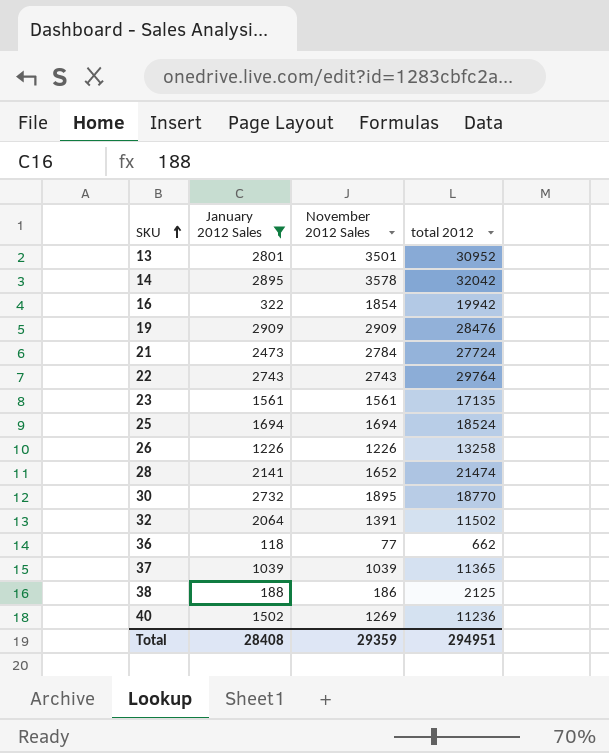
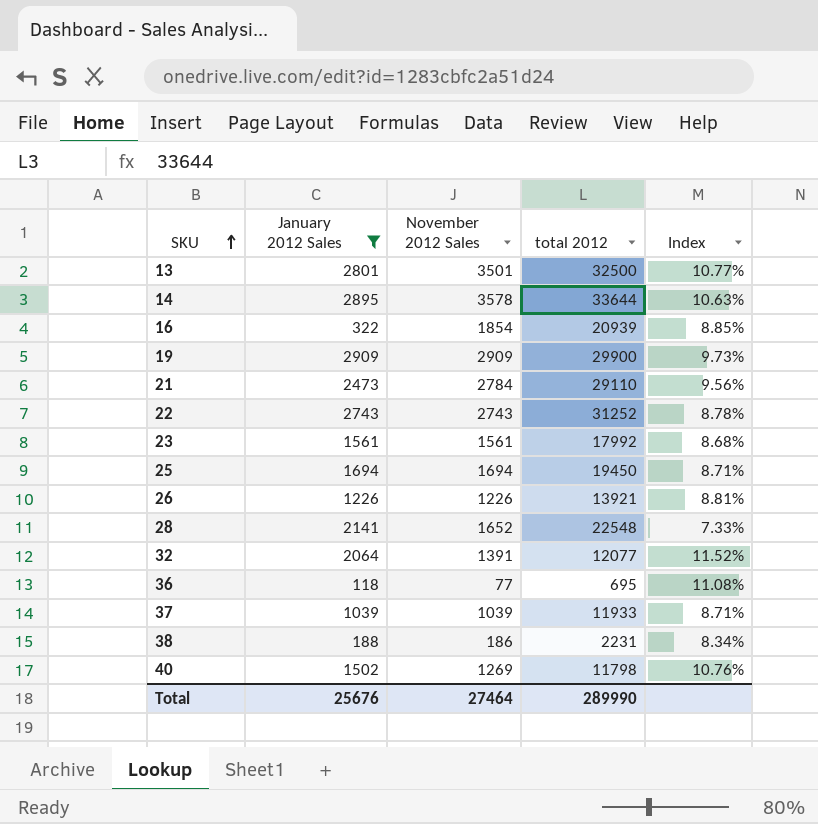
column Index | formula: none -> [November 2012 Sales] / [total 2012]
row 30: 2732 | 1895 | 18770 -> none
13 | total 2012: 30952 -> 32500
14 | total 2012: 32042 -> 33644
16 | total 2012: 19942 -> 20939
19 | total 2012: 28476 -> 29900
21 | total 2012: 27724 -> 29110
22 | total 2012: 29764 -> 31252
23 | total 2012: 17135 -> 17992
25 | total 2012: 18524 -> 19450
26 | total 2012: 13258 -> 13921
28 | total 2012: 21474 -> 22548
32 | total 2012: 11502 -> 12077
36 | total 2012: 662 -> 695
37 | total 2012: 11365 -> 11933
38 | total 2012: 2125 -> 2231
40 | total 2012: 11236 -> 11798
Total | January 2012 Sales: 28408 -> 25676
Total | November 2012 Sales: 29359 -> 27464
Total | total 2012: 294951 -> 289990

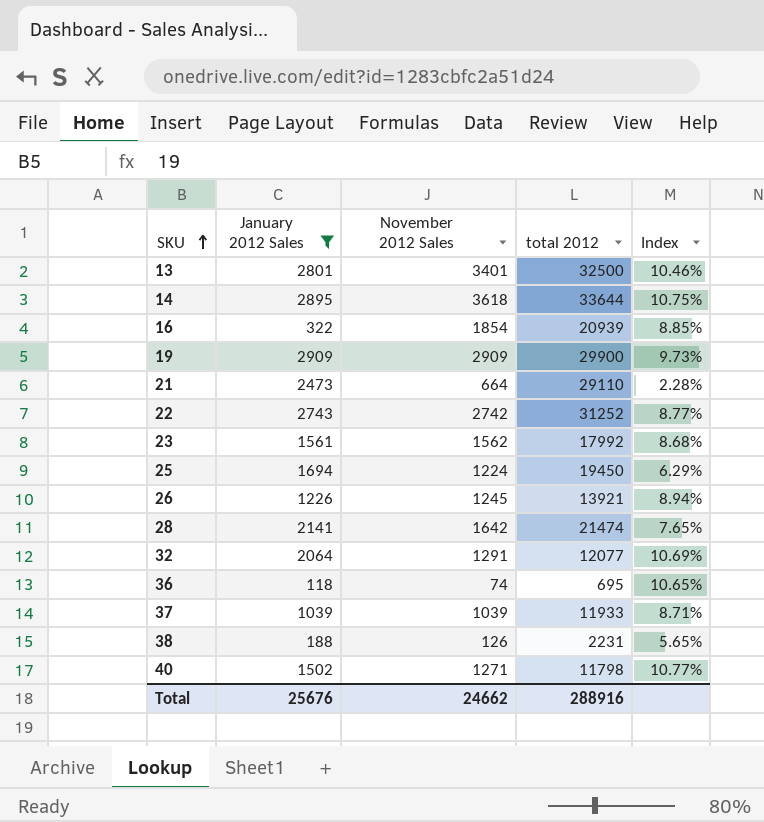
13 | November 2012 Sales: 3501 -> 3401
13 | Index: 10.77% -> 10.46%
14 | November 2012 Sales: 3578 -> 3618
14 | Index: 10.63% -> 10.75%
21 | November 2012 Sales: 2784 -> 664
21 | Index: 9.56% -> 2.28%
22 | November 2012 Sales: 2743 -> 2742
22 | Index: 8.78% -> 8.77%
23 | November 2012 Sales: 1561 -> 1562
25 | November 2012 Sales: 1694 -> 1224
25 | Index: 8.71% -> 6.29%
26 | November 2012 Sales: 1226 -> 1245
26 | Index: 8.81% -> 8.94%
28 | November 2012 Sales: 1652 -> 1642
28 | total 2012: 22548 -> 21474
28 | Index: 7.33% -> 7.65%
32 | November 2012 Sales: 1391 -> 1291
32 | Index: 11.52% -> 10.69%
36 | November 2012 Sales: 77 -> 74
36 | Index: 11.08% -> 10.65%
38 | November 2012 Sales: 186 -> 126
38 | Index: 8.34% -> 5.65%
40 | November 2012 Sales: 1269 -> 1271
40 | Index: 10.76% -> 10.77%
Total | November 2012 Sales: 27464 -> 24662
Total | total 2012: 289990 -> 288916

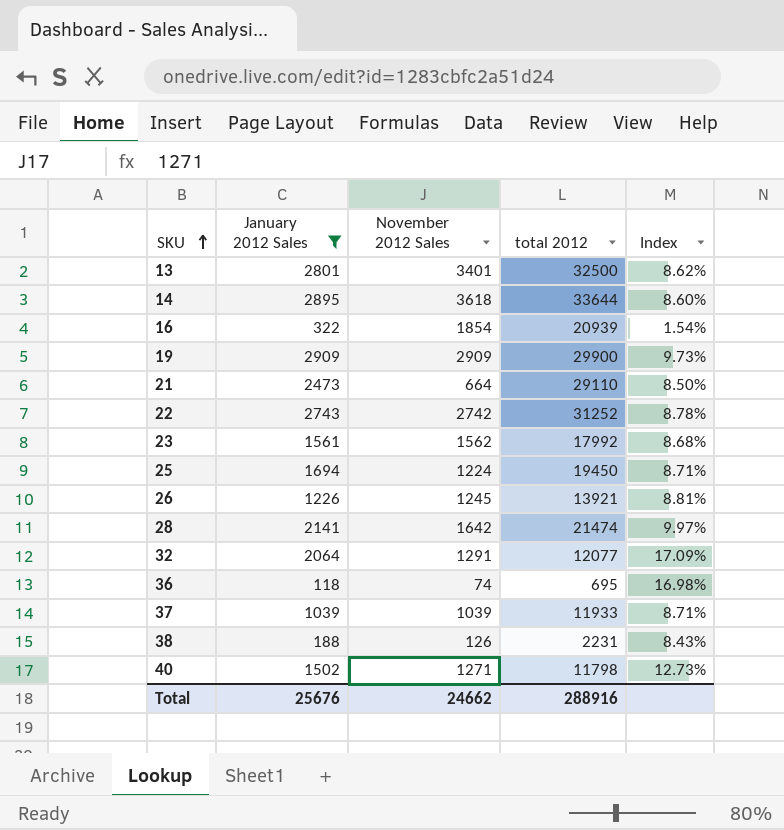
column Index | formula: [November 2012 Sales] / [total 2012] -> [January 2012 Sales] / [total 2012]

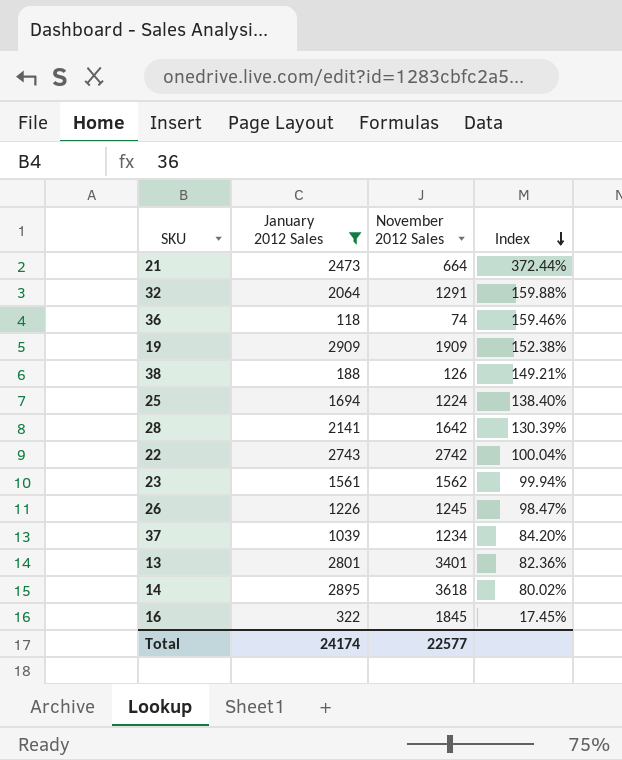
row order: SKU ascending -> Index descending
column total 2012 | position: 4 -> none
column Index | formula: [January 2012 Sales] / [total 2012] -> [January 2012 Sales] / [November 2012 Sales]
row 40: 1502 | 1271 | 11798 | 12.73% -> none
19 | November 2012 Sales: 2909 -> 1909
37 | November 2012 Sales: 1039 -> 1234
16 | November 2012 Sales: 1854 -> 1845
Total | January 2012 Sales: 25676 -> 24174
Total | November 2012 Sales: 24662 -> 22577

